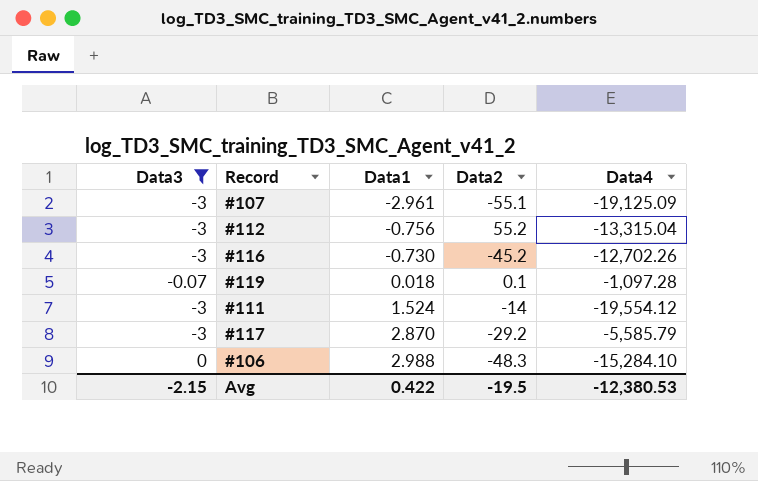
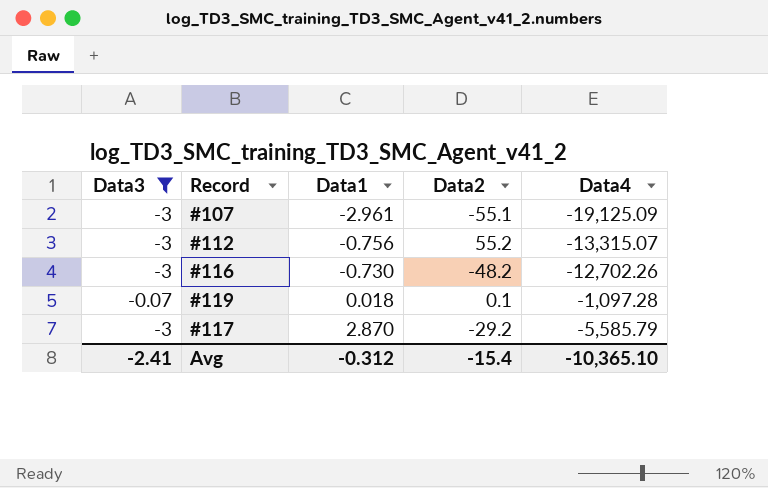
row #111: -3 | 1.524 | -14 | -19,554.12 -> none
row #106: 0 | 2.988 | -48.3 | -15,284.10 -> none
#112 | Data4: -13,315.04 -> -13,315.07
#116 | Data2: -45.2 -> -48.2
Avg | Data3: -2.15 -> -2.41
Avg | Data1: 0.422 -> -0.312
Avg | Data2: -19.5 -> -15.4
Avg | Data4: -12,380.53 -> -10,365.10

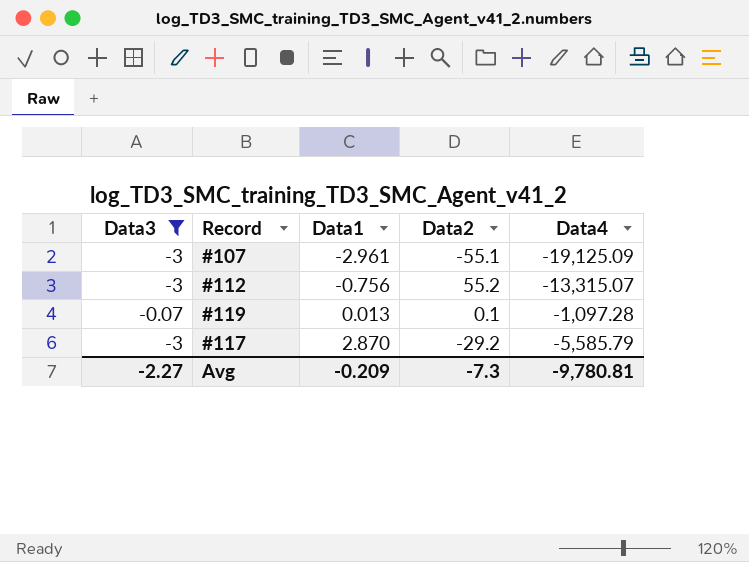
row #116: -3 | -0.730 | -48.2 | -12,702.26 -> none
#119 | Data1: 0.018 -> 0.013
Avg | Data3: -2.41 -> -2.27
Avg | Data1: -0.312 -> -0.209
Avg | Data2: -15.4 -> -7.3
Avg | Data4: -10,365.10 -> -9,780.81

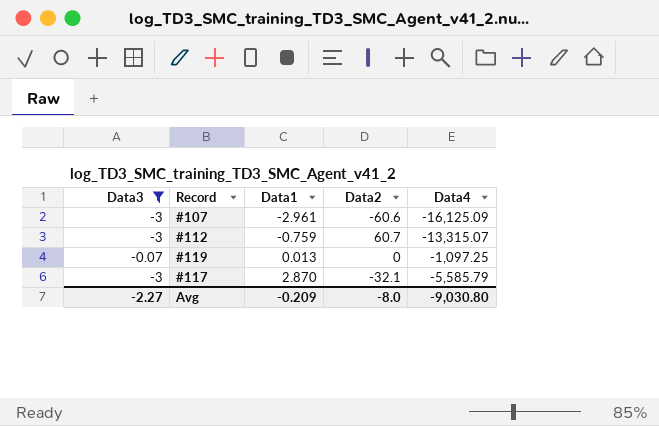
#107 | Data2: -55.1 -> -60.6
#107 | Data4: -19,125.09 -> -16,125.09
#112 | Data1: -0.756 -> -0.759
#112 | Data2: 55.2 -> 60.7
#119 | Data2: 0.1 -> 0
#119 | Data4: -1,097.28 -> -1,097.25
#117 | Data2: -29.2 -> -32.1
Avg | Data2: -7.3 -> -8.0
Avg | Data4: -9,780.81 -> -9,030.80

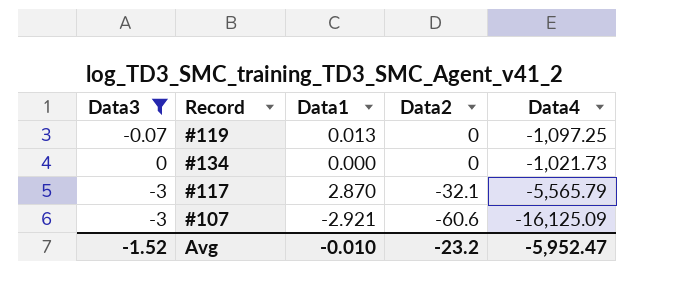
row order: Data1 ascending -> Data2 descending
row #112: -3 | -0.759 | 60.7 | -13,315.07 -> none
row #134: none -> 0 | 0.000 | 0 | -1,021.73
#117 | Data4: -5,585.79 -> -5,565.79
#107 | Data1: -2.961 -> -2.921
Avg | Data3: -2.27 -> -1.52
Avg | Data1: -0.209 -> -0.010
Avg | Data2: -8.0 -> -23.2
Avg | Data4: -9,030.80 -> -5,952.47

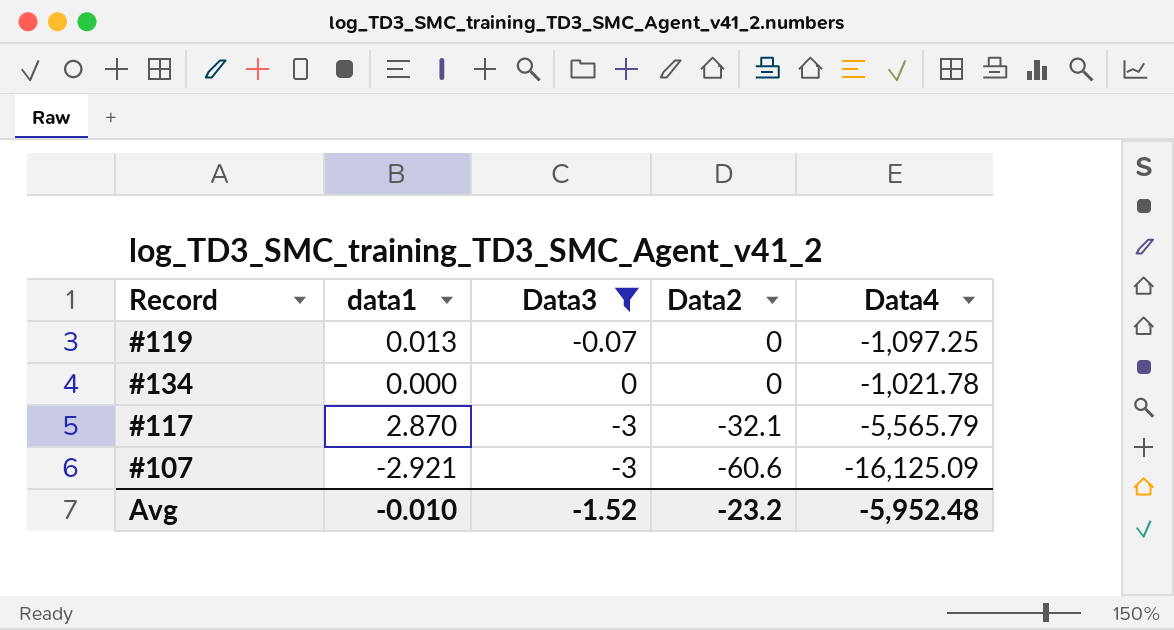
column name: Data1 -> data1
column Data3 | position: 1 -> 3
#134 | Data4: -1,021.73 -> -1,021.78
Avg | Data4: -5,952.47 -> -5,952.48

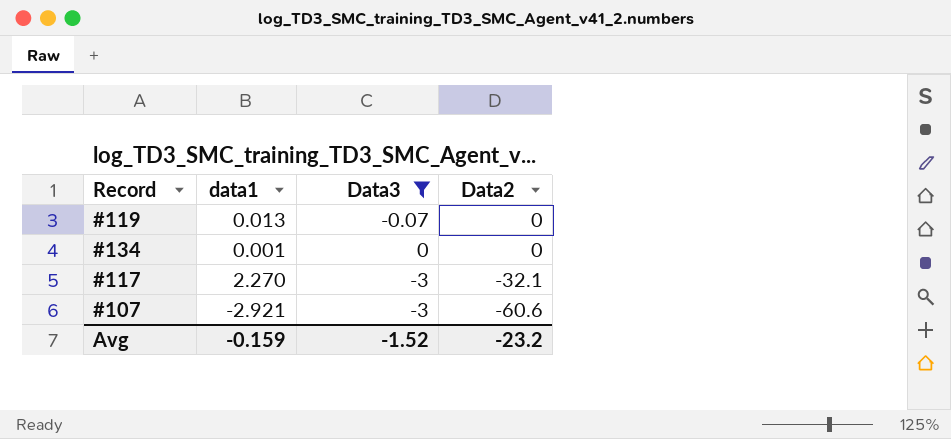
column Data4 | position: 5 -> none
#134 | data1: 0.000 -> 0.001
#117 | data1: 2.870 -> 2.270
Avg | data1: -0.010 -> -0.159

